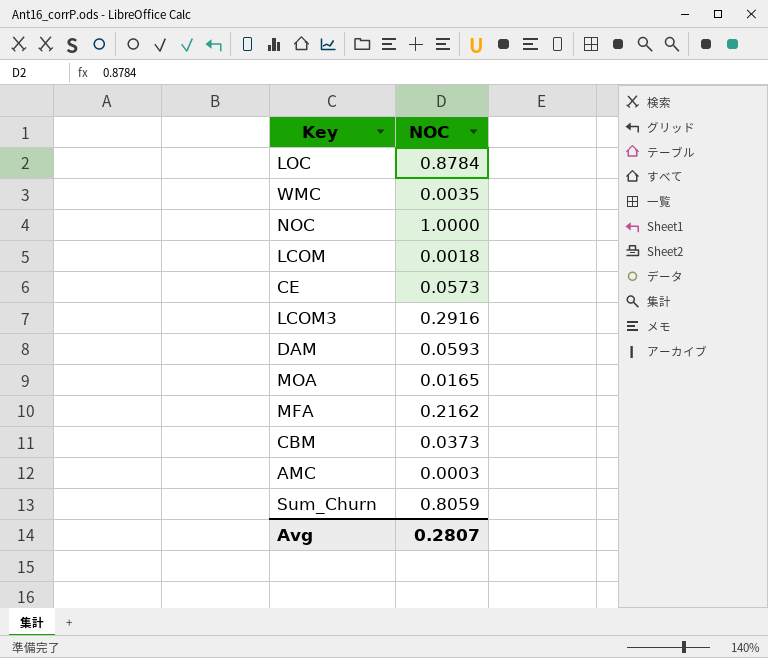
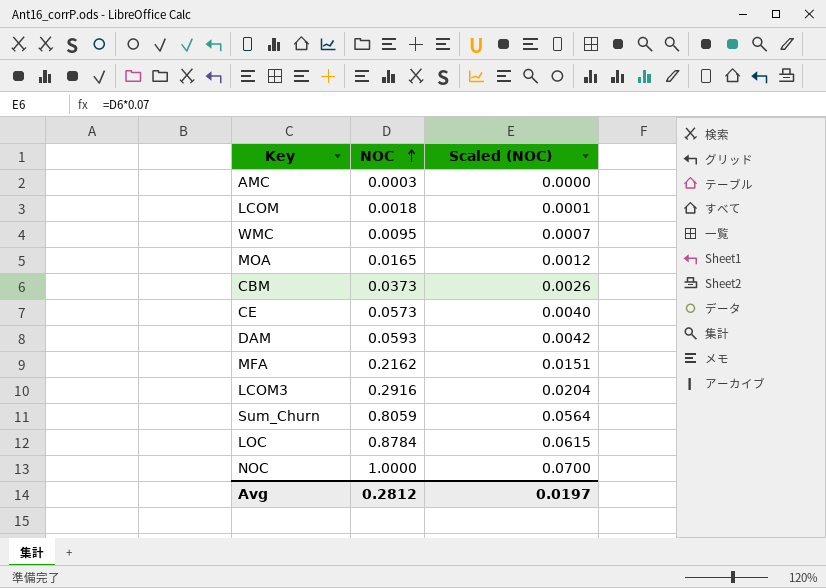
row order: none -> NOC ascending
column Scaled (NOC) | formula: none -> [NOC] * 0.07
WMC | NOC: 0.0035 -> 0.0095
Avg | NOC: 0.2807 -> 0.2812

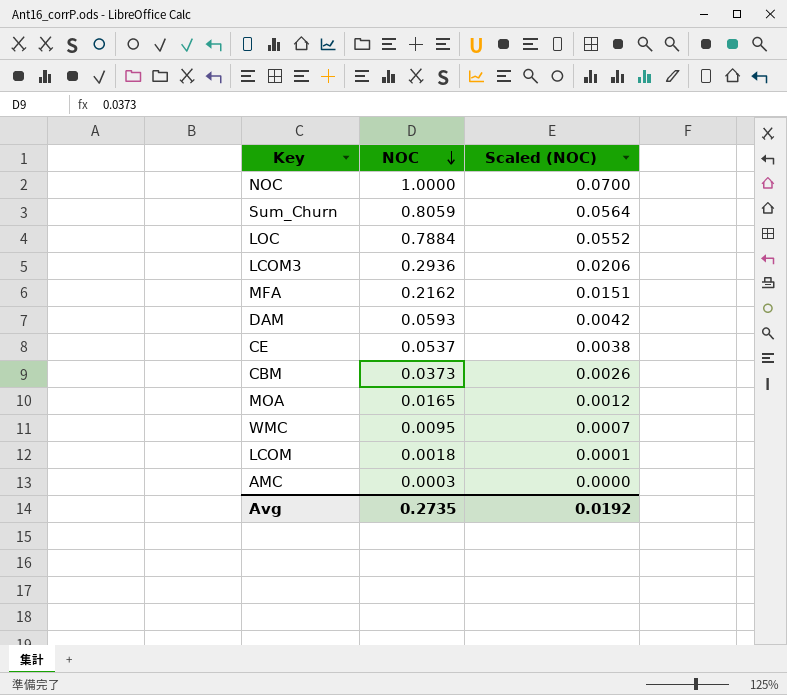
row order: NOC ascending -> NOC descending
LOC | NOC: 0.8784 -> 0.7884
LOC | Scaled (NOC): 0.0615 -> 0.0552
LCOM3 | NOC: 0.2916 -> 0.2936
LCOM3 | Scaled (NOC): 0.0204 -> 0.0206
CE | NOC: 0.0573 -> 0.0537
CE | Scaled (NOC): 0.0040 -> 0.0038
Avg | NOC: 0.2812 -> 0.2735
Avg | Scaled (NOC): 0.0197 -> 0.0192

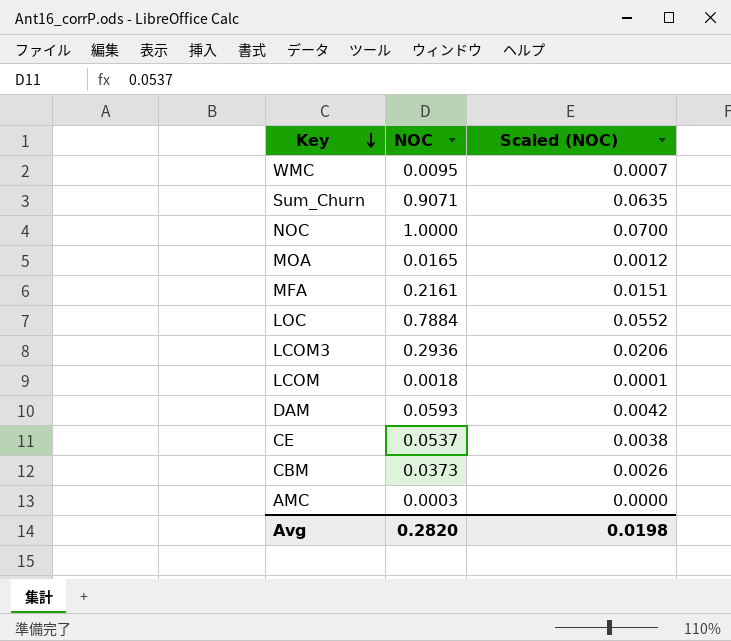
row order: NOC descending -> Key descending
Sum_Churn | NOC: 0.8059 -> 0.9071
Sum_Churn | Scaled (NOC): 0.0564 -> 0.0635
MFA | NOC: 0.2162 -> 0.2161
Avg | NOC: 0.2735 -> 0.2820
Avg | Scaled (NOC): 0.0192 -> 0.0198

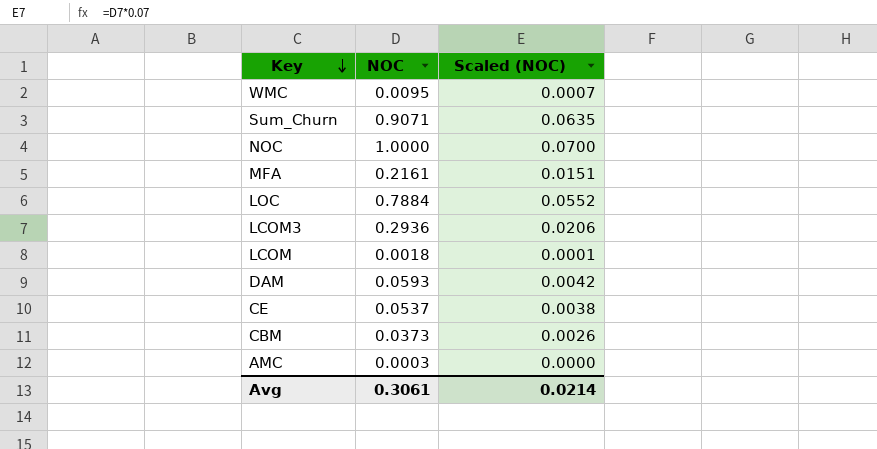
row MOA: 0.0165 | 0.0012 -> none
Avg | NOC: 0.2820 -> 0.3061
Avg | Scaled (NOC): 0.0198 -> 0.0214

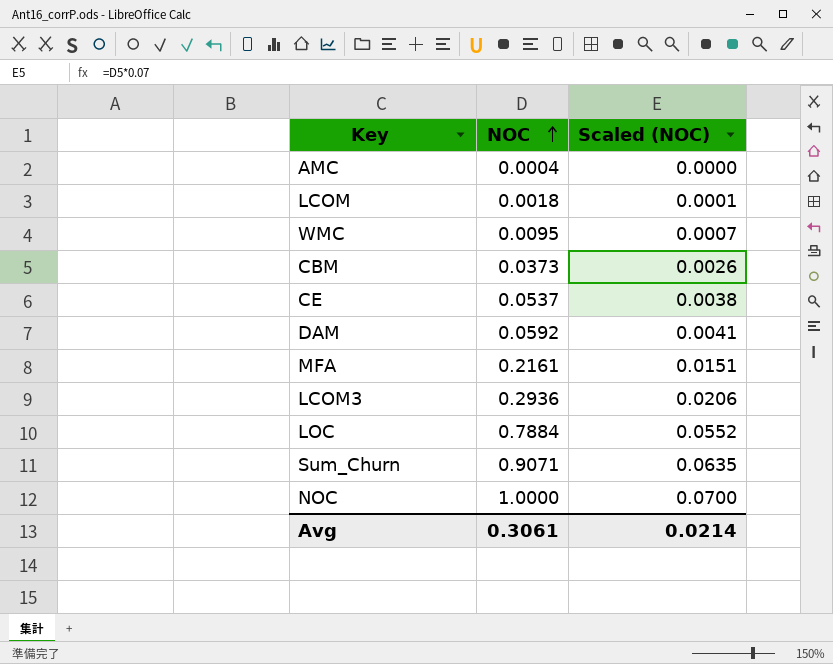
row order: Key descending -> NOC ascending
AMC | NOC: 0.0003 -> 0.0004
DAM | NOC: 0.0593 -> 0.0592
DAM | Scaled (NOC): 0.0042 -> 0.0041

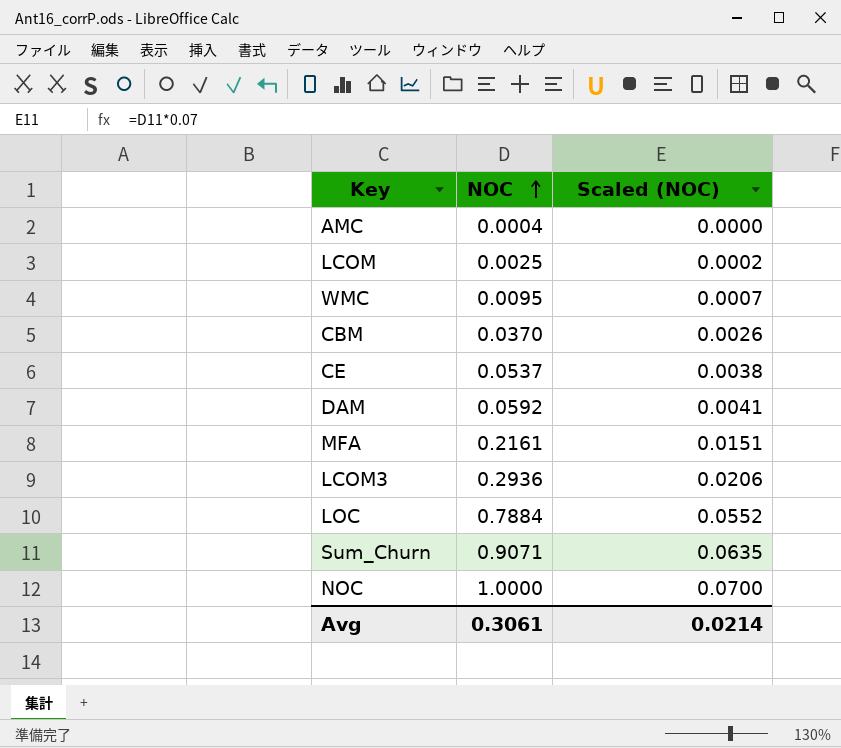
LCOM | NOC: 0.0018 -> 0.0025
LCOM | Scaled (NOC): 0.0001 -> 0.0002
CBM | NOC: 0.0373 -> 0.0370

